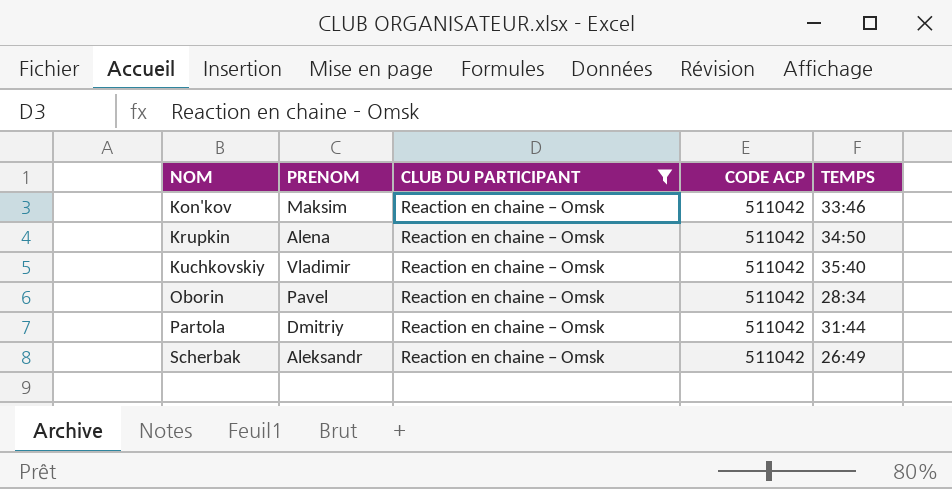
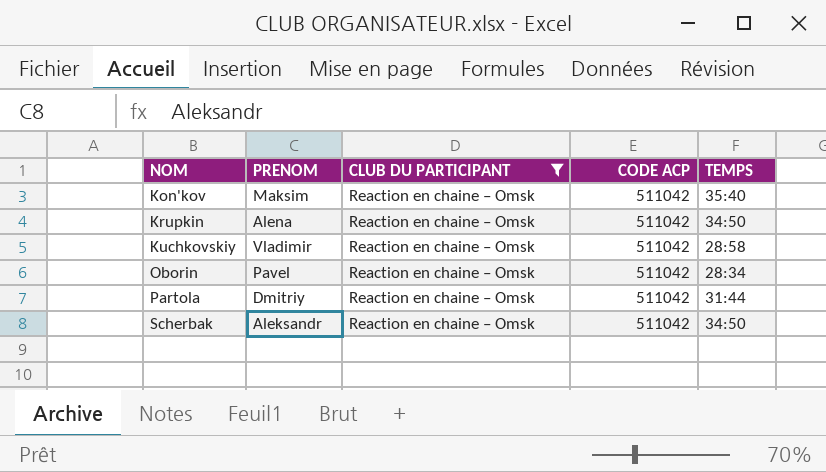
Kon'kov | TEMPS: 33:46 -> 35:40
Kuchkovskiy | TEMPS: 35:40 -> 28:58
Scherbak | TEMPS: 26:49 -> 34:50

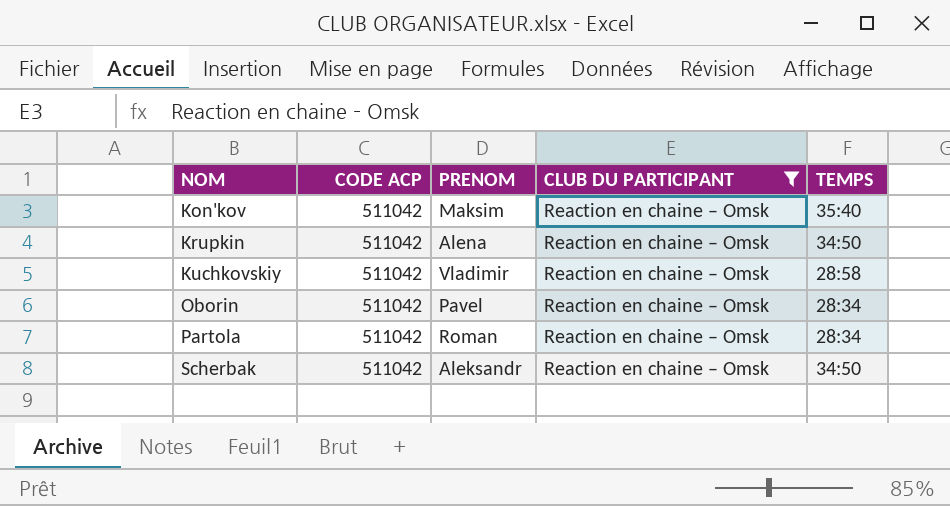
column CODE ACP | position: 4 -> 2
Partola | PRENOM: Dmitriy -> Roman
Partola | TEMPS: 31:44 -> 28:34

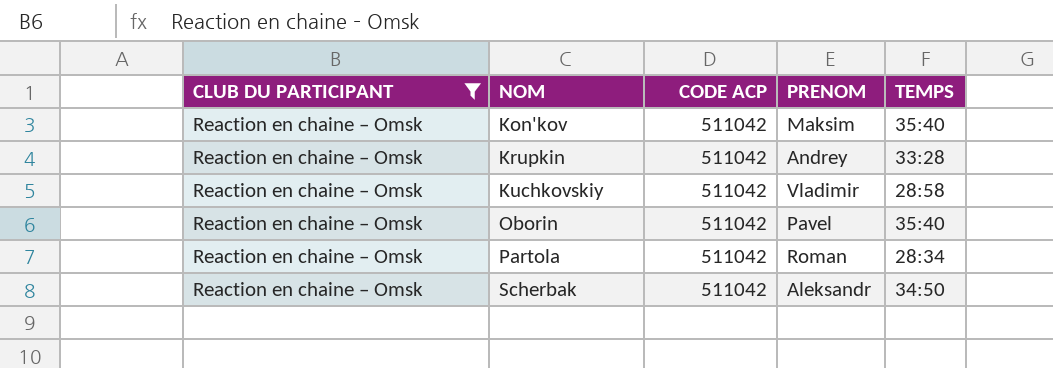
column CLUB DU PARTICIPANT | position: 4 -> 1
Krupkin | PRENOM: Alena -> Andrey
Krupkin | TEMPS: 34:50 -> 33:28
Oborin | TEMPS: 28:34 -> 35:40

